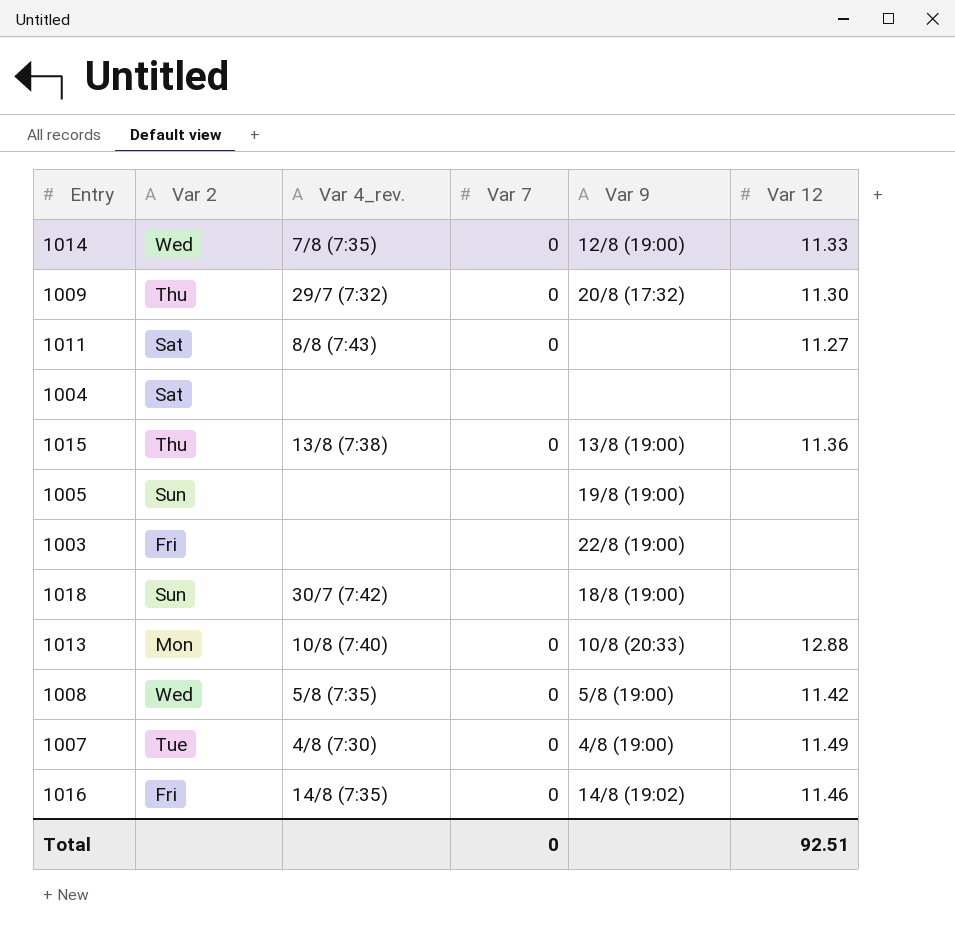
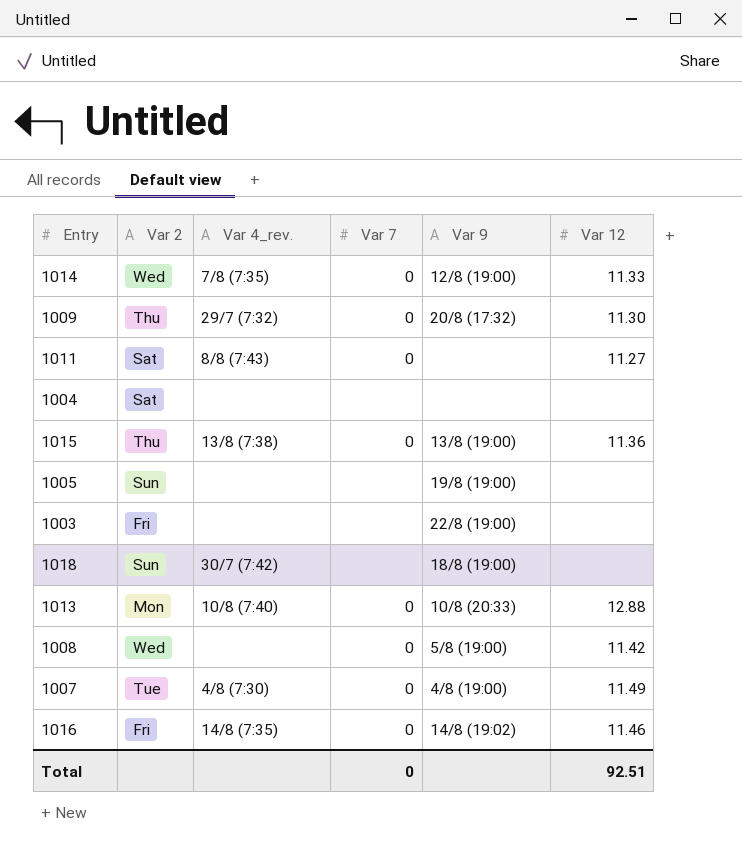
1008 | Var 4_rev.: 5/8 (7:35) -> none

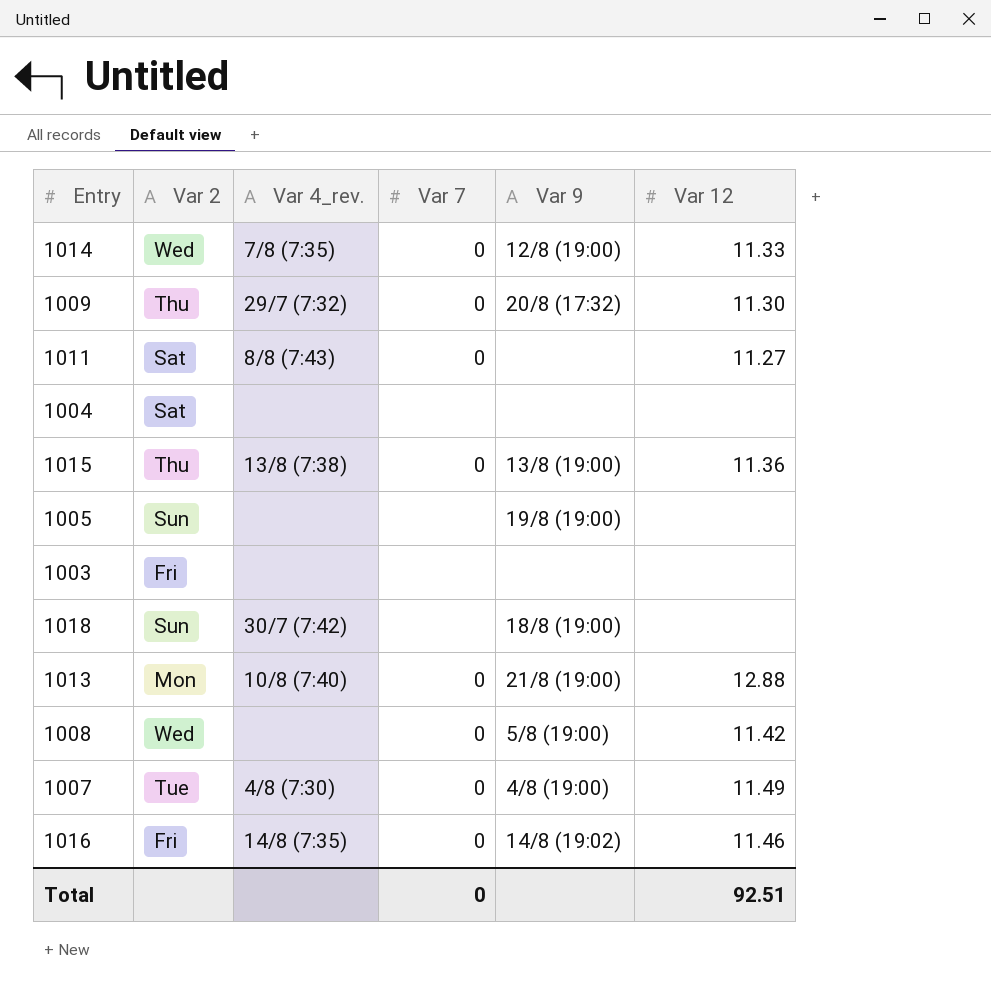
1003 | Var 9: 22/8 (19:00) -> none
1013 | Var 9: 10/8 (20:33) -> 21/8 (19:00)

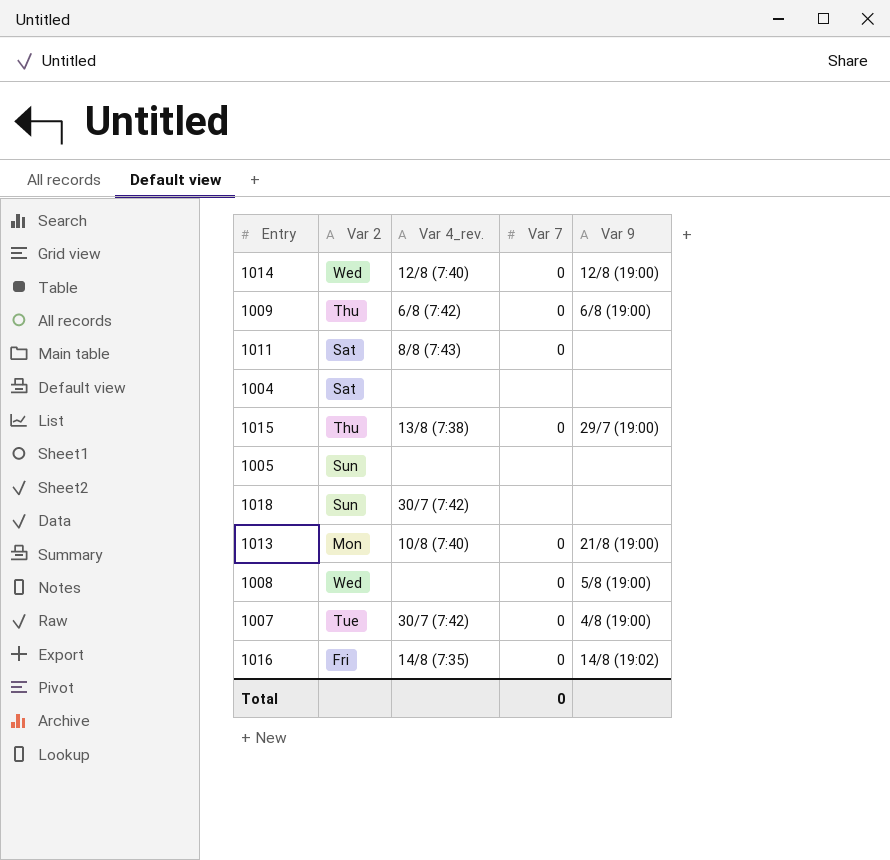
column Var 12 | position: 6 -> none
row 1003: Fri | none | none | none | none -> none
1014 | Var 4_rev.: 7/8 (7:35) -> 12/8 (7:40)
1009 | Var 4_rev.: 29/7 (7:32) -> 6/8 (7:42)
1009 | Var 9: 20/8 (17:32) -> 6/8 (19:00)
1015 | Var 9: 13/8 (19:00) -> 29/7 (19:00)
1005 | Var 9: 19/8 (19:00) -> none
1018 | Var 9: 18/8 (19:00) -> none
1007 | Var 4_rev.: 4/8 (7:30) -> 30/7 (7:42)

